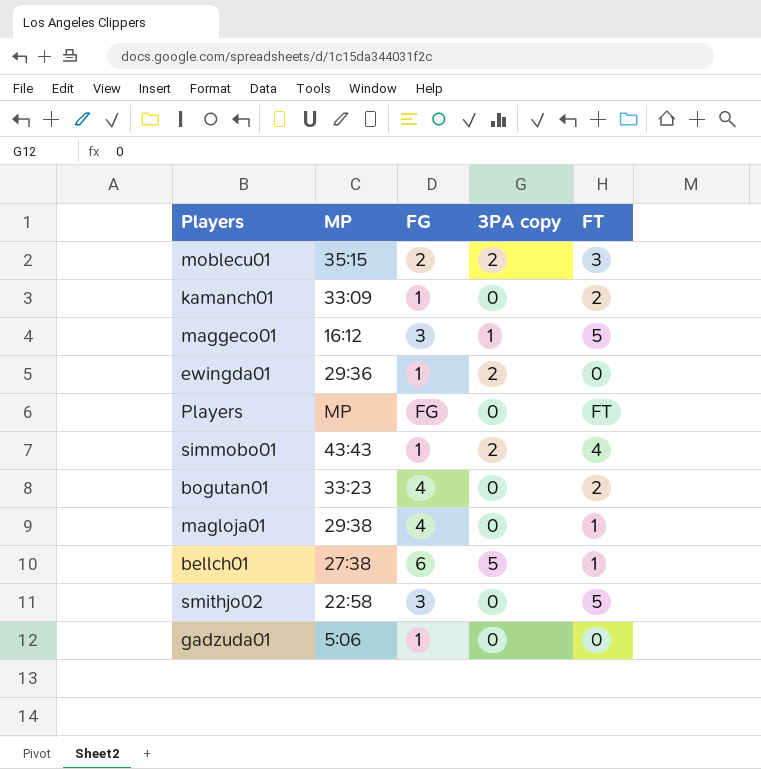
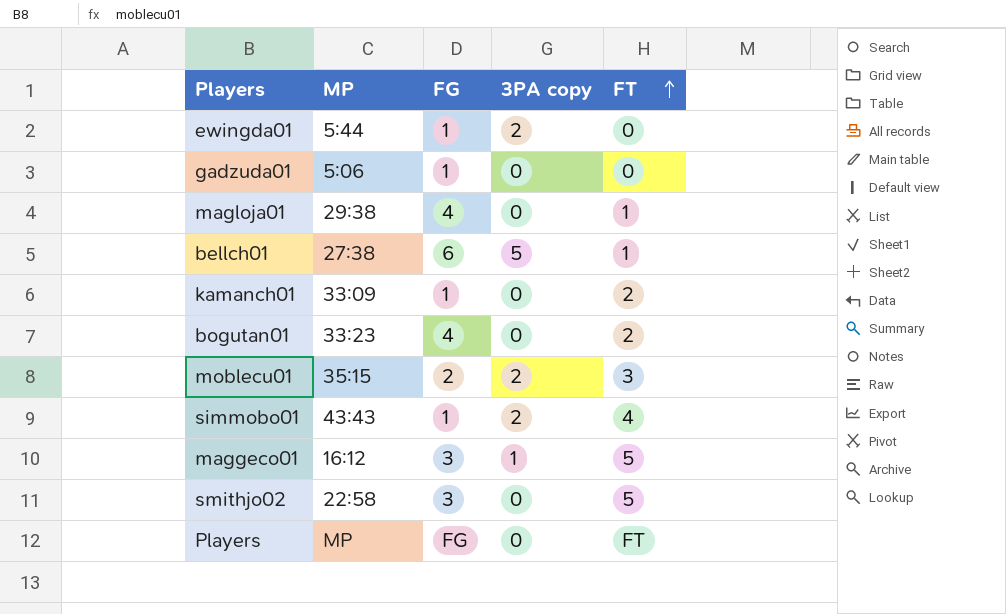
row order: none -> FT ascending
ewingda01 | MP: 29:36 -> 5:44

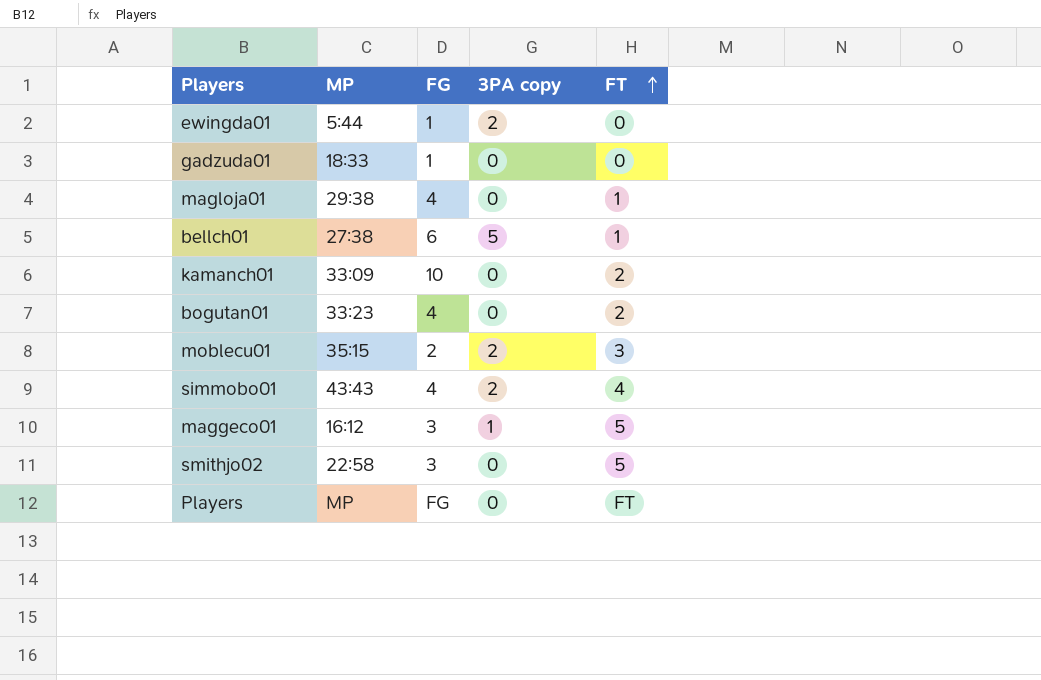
gadzuda01 | MP: 5:06 -> 18:33
kamanch01 | FG: 1 -> 10
simmobo01 | FG: 1 -> 4

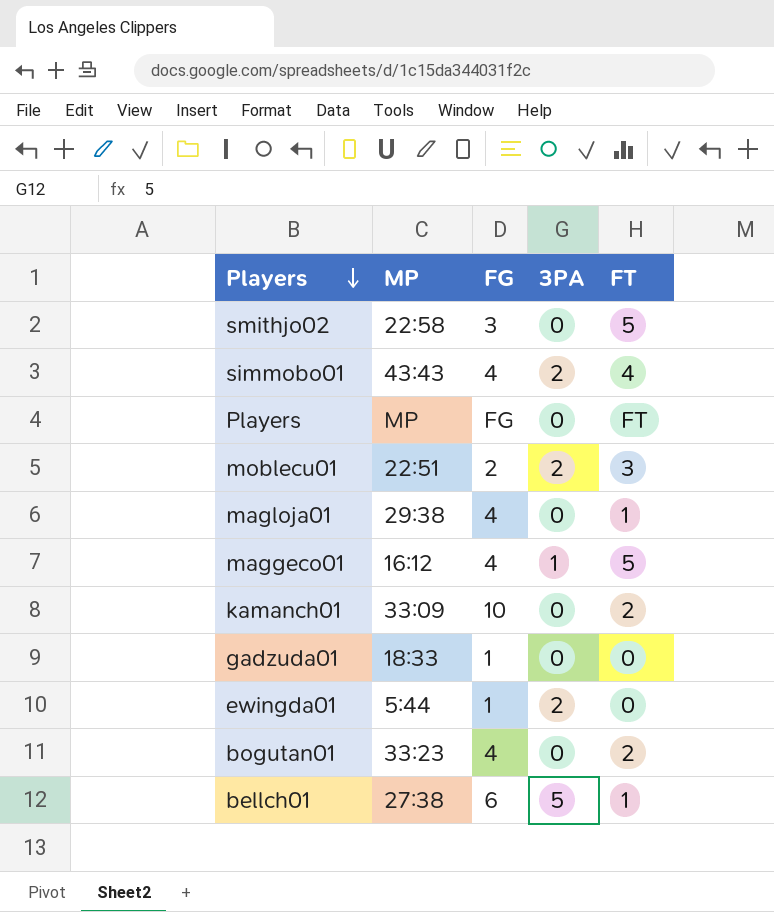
row order: FT ascending -> Players descending
column name: 3PA copy -> 3PA
moblecu01 | MP: 35:15 -> 22:51
maggeco01 | FG: 3 -> 4

